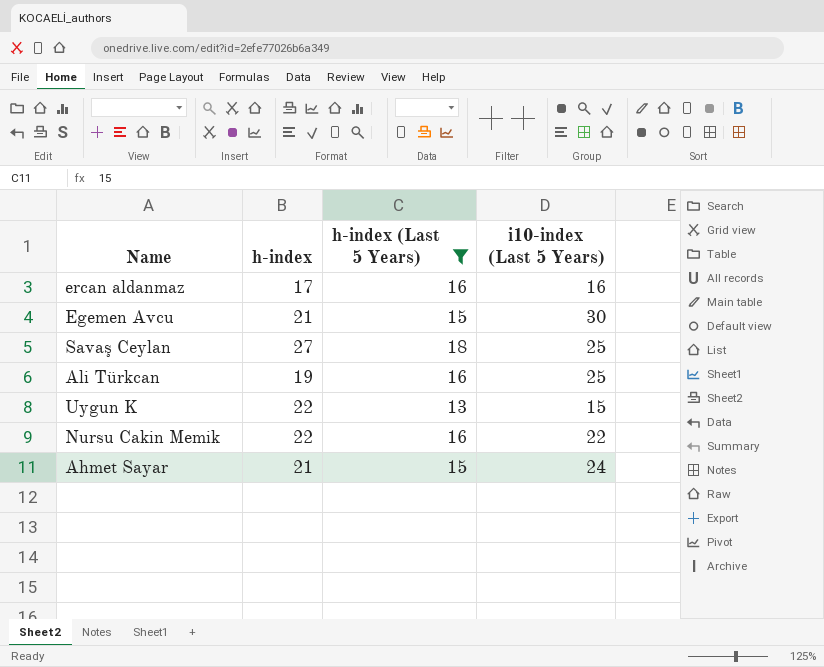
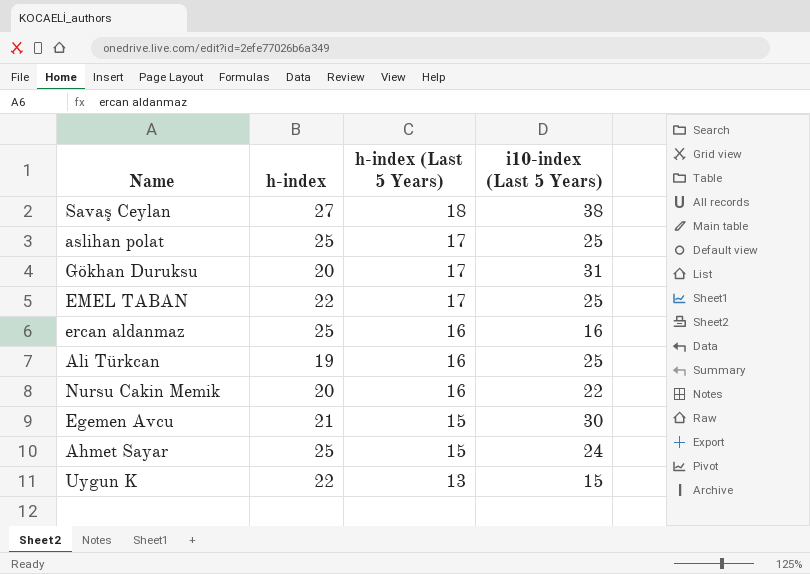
filter: h-index (Last 5 Years) != 17 -> none
row order: none -> h-index (Last 5 Years) descending
Savaş Ceylan | i10-index (Last 5 Years): 25 -> 38
ercan aldanmaz | h-index: 17 -> 25
Nursu Cakin Memik | h-index: 22 -> 20
Ahmet Sayar | h-index: 21 -> 25

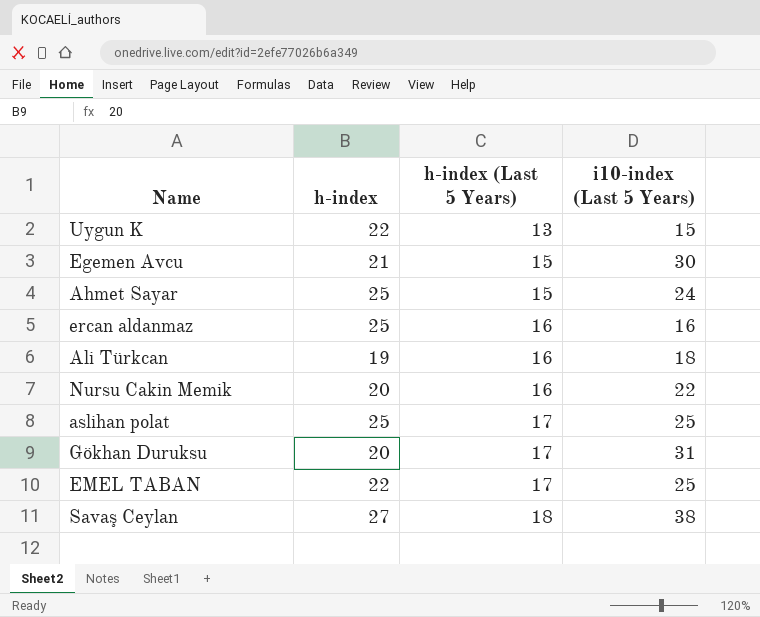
row order: h-index (Last 5 Years) descending -> h-index (Last 5 Years) ascending
Ali Türkcan | i10-index (Last 5 Years): 25 -> 18

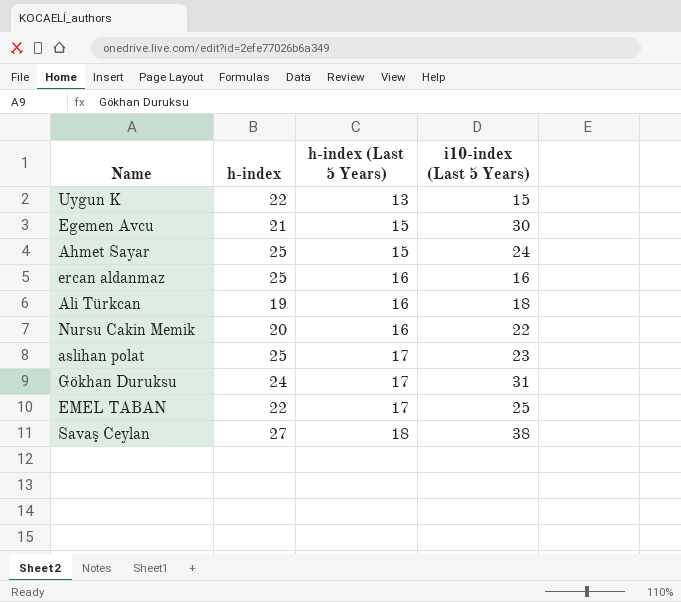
aslihan polat | i10-index (Last 5 Years): 25 -> 23
Gökhan Duruksu | h-index: 20 -> 24

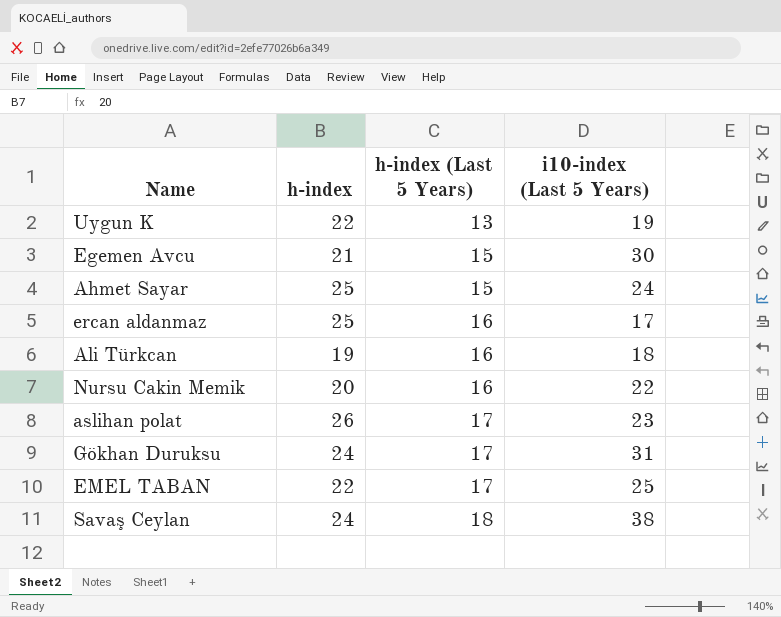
Uygun K | i10-index (Last 5 Years): 15 -> 19
ercan aldanmaz | i10-index (Last 5 Years): 16 -> 17
aslihan polat | h-index: 25 -> 26
Savaş Ceylan | h-index: 27 -> 24

